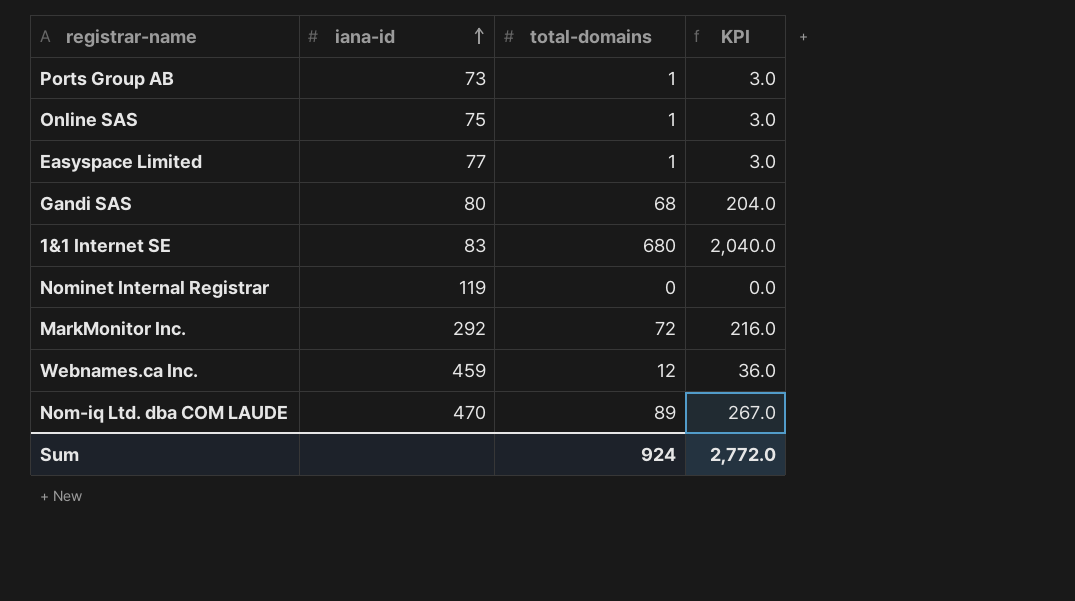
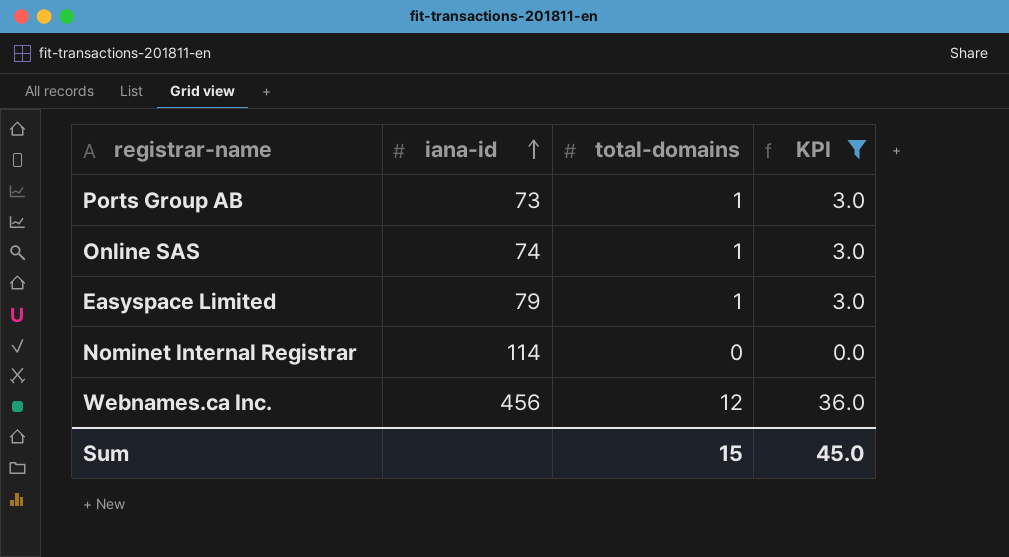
filter: none -> KPI <= 36.0
Online SAS | iana-id: 75 -> 74
Easyspace Limited | iana-id: 77 -> 79
Nominet Internal Registrar | iana-id: 119 -> 114
Webnames.ca Inc. | iana-id: 459 -> 456
Sum | total-domains: 924 -> 15
Sum | KPI: 2,772.0 -> 45.0

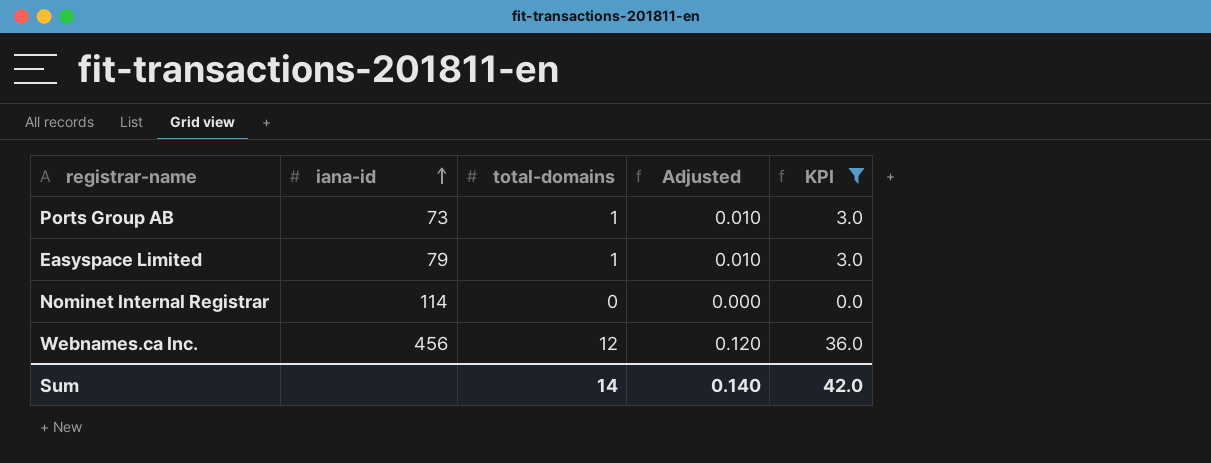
column Adjusted | formula: none -> [total-domains] * 0.01
row Online SAS: 74 | 1 | 3.0 -> none
Sum | total-domains: 15 -> 14
Sum | KPI: 45.0 -> 42.0

